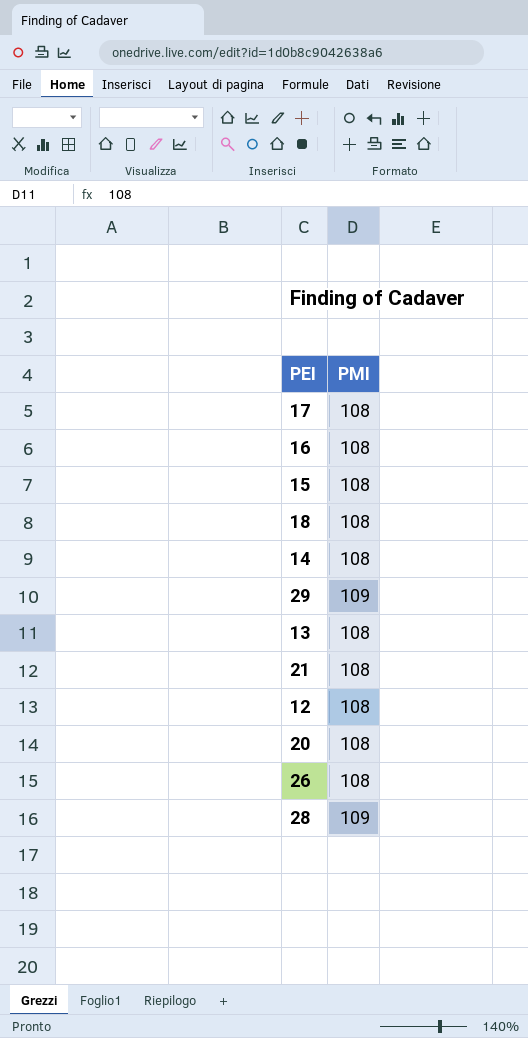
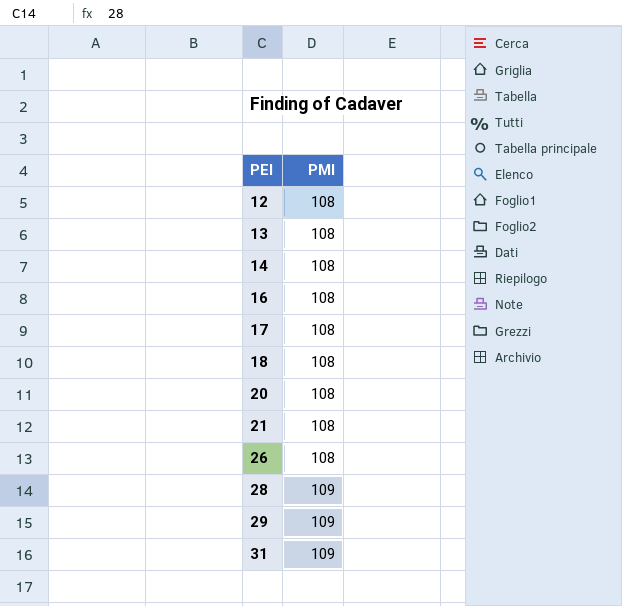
row order: none -> PEI ascending
row 15: 108 -> none
row 31: none -> 109

